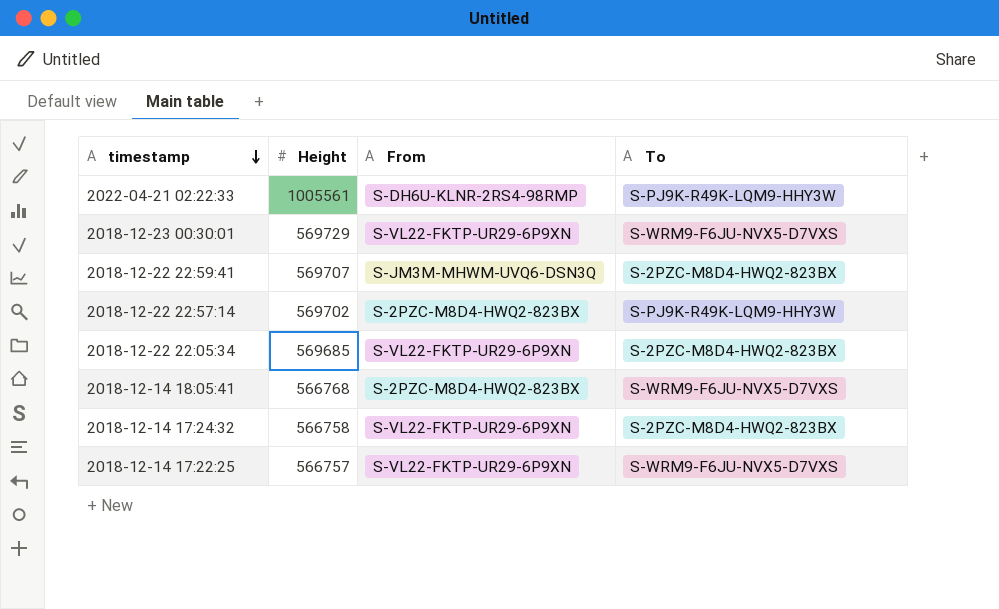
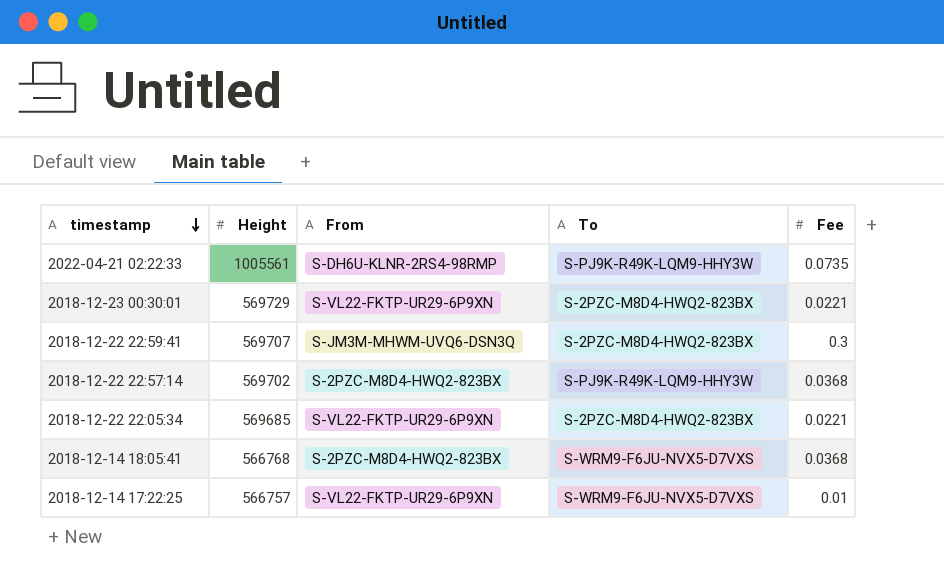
column Fee | position: none -> 5
row 2018-12-14 17:24:32: 566758 | S-VL22-FKTP-UR29-6P9XN | S-2PZC-M8D4-HWQ2-823BX -> none
2018-12-23 00:30:01 | To: S-WRM9-F6JU-NVX5-D7VXS -> S-2PZC-M8D4-HWQ2-823BX

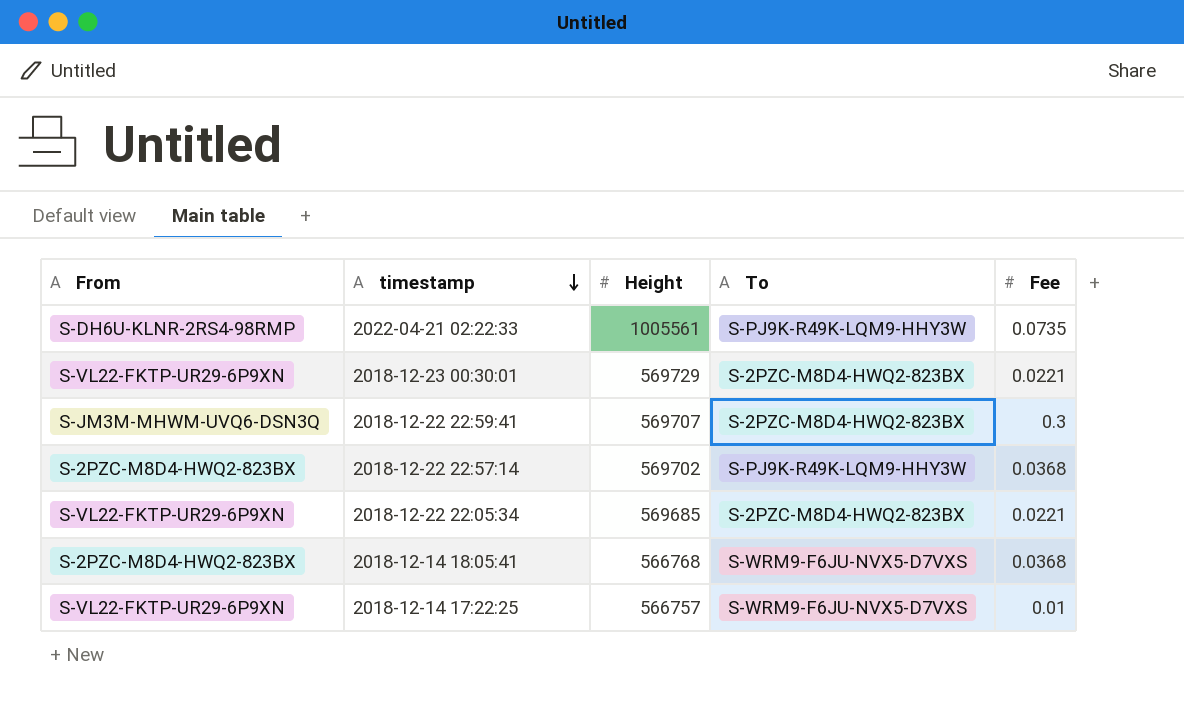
column From | position: 3 -> 1

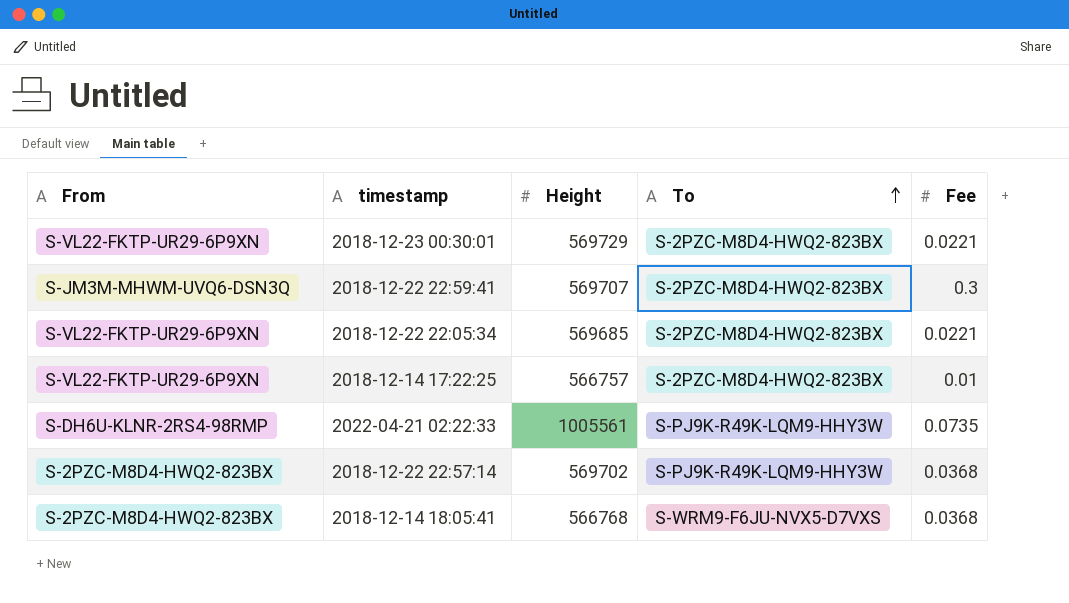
row order: timestamp descending -> To ascending
2018-12-14 17:22:25 | To: S-WRM9-F6JU-NVX5-D7VXS -> S-2PZC-M8D4-HWQ2-823BX

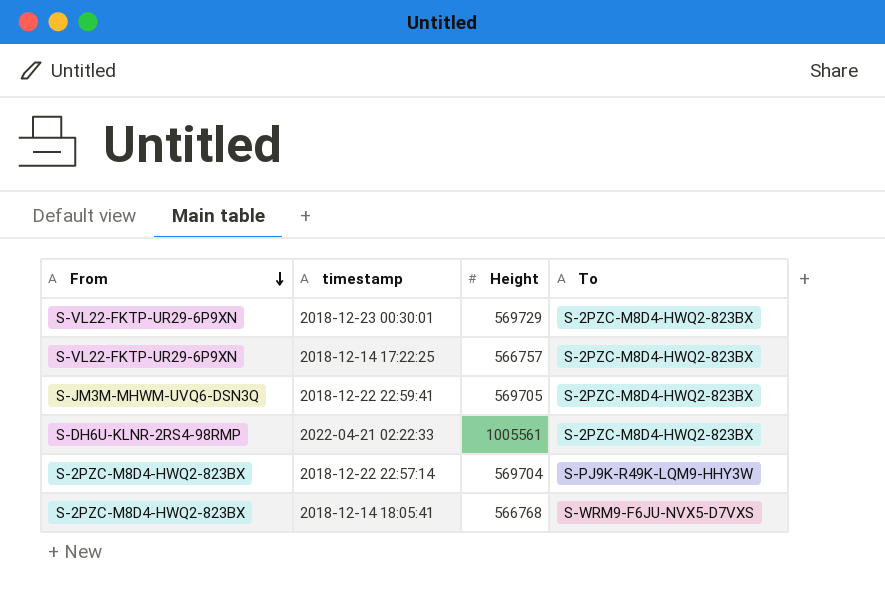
row order: To ascending -> From descending
column Fee | position: 5 -> none
row 2018-12-22 22:05:34: S-VL22-FKTP-UR29-6P9XN | 569685 | S-2PZC-M8D4-HWQ2-823BX | 0.0221 -> none
2018-12-22 22:59:41 | Height: 569707 -> 569705
2022-04-21 02:22:33 | To: S-PJ9K-R49K-LQM9-HHY3W -> S-2PZC-M8D4-HWQ2-823BX
2018-12-22 22:57:14 | Height: 569702 -> 569704

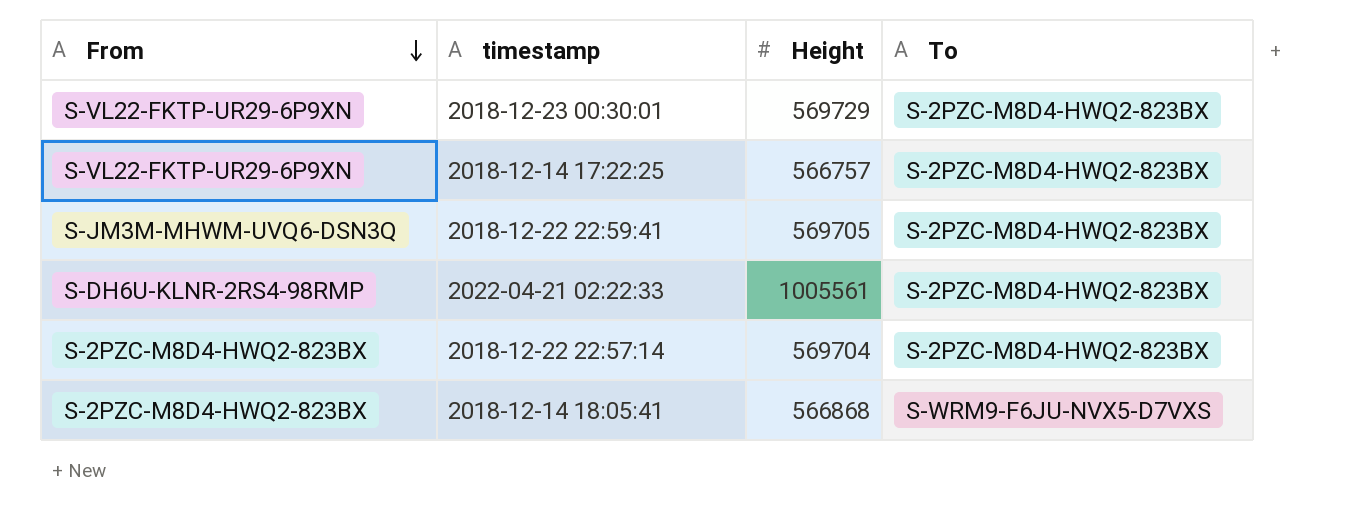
2018-12-22 22:57:14 | To: S-PJ9K-R49K-LQM9-HHY3W -> S-2PZC-M8D4-HWQ2-823BX
2018-12-14 18:05:41 | Height: 566768 -> 566868

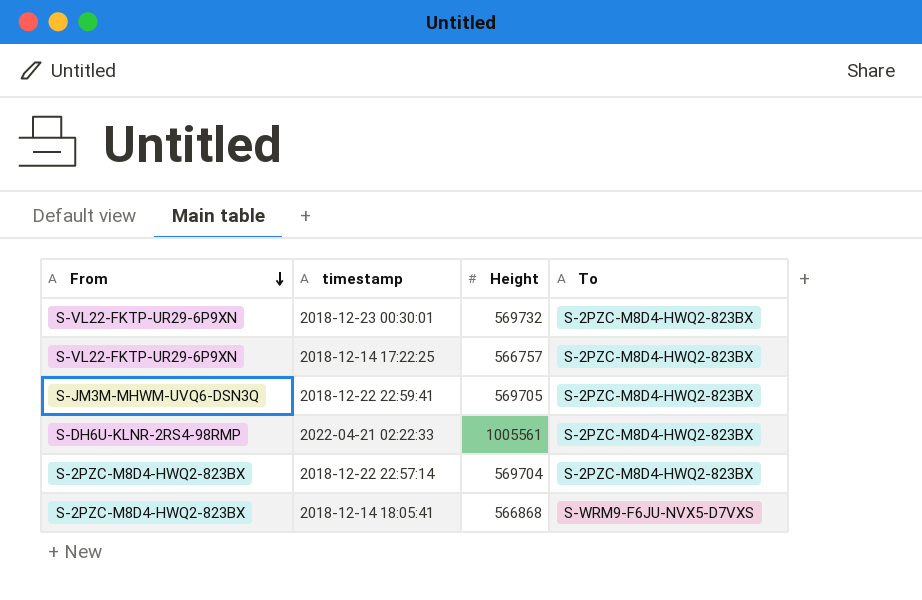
2018-12-23 00:30:01 | Height: 569729 -> 569732

